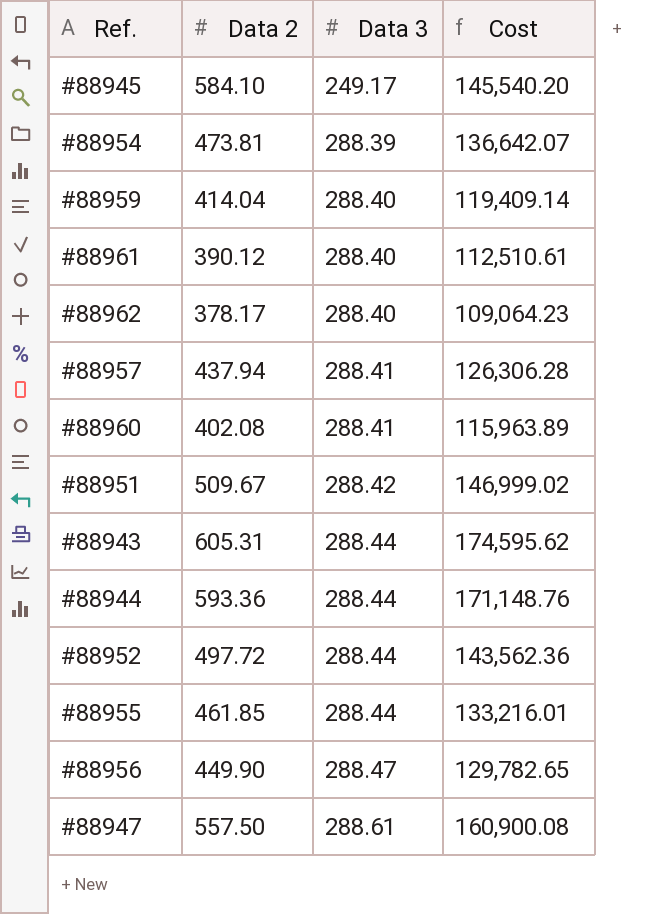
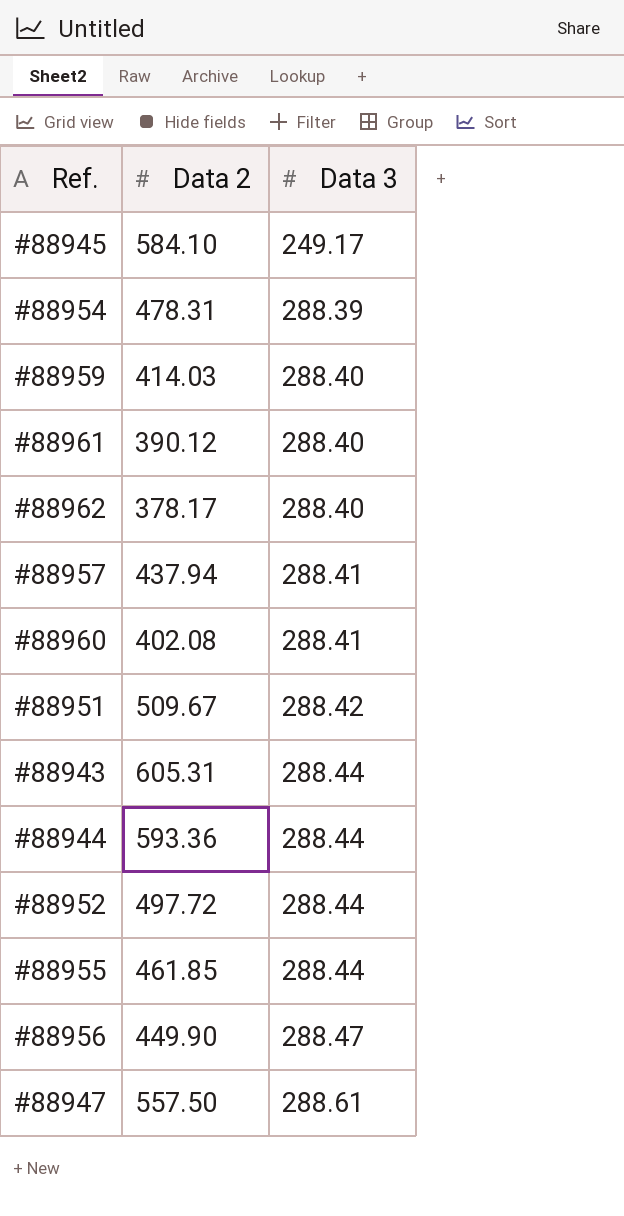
column Cost | formula: [Data 2] * [Data 3] -> none
#88954 | Data 2: 473.81 -> 478.31
#88959 | Data 2: 414.04 -> 414.03

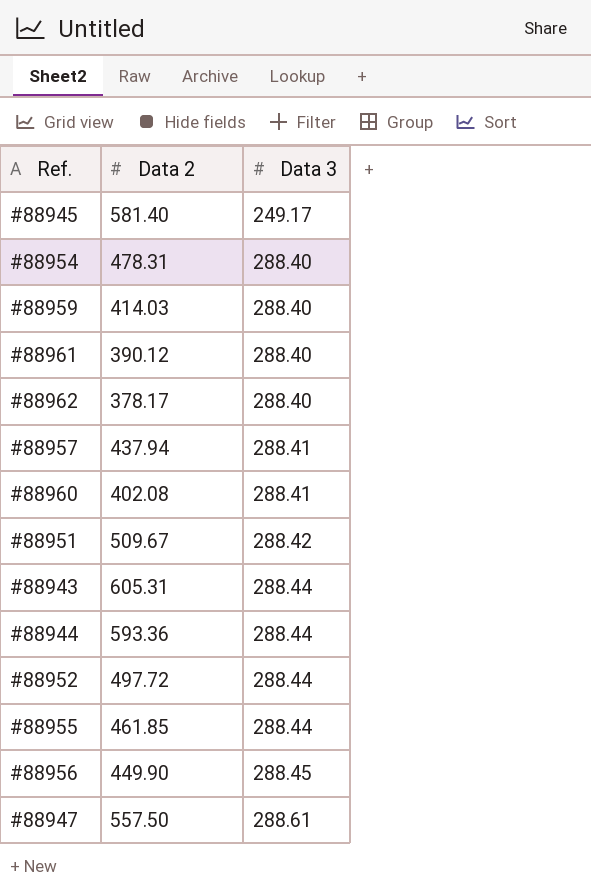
#88945 | Data 2: 584.10 -> 581.40
#88954 | Data 3: 288.39 -> 288.40
#88956 | Data 3: 288.47 -> 288.45

